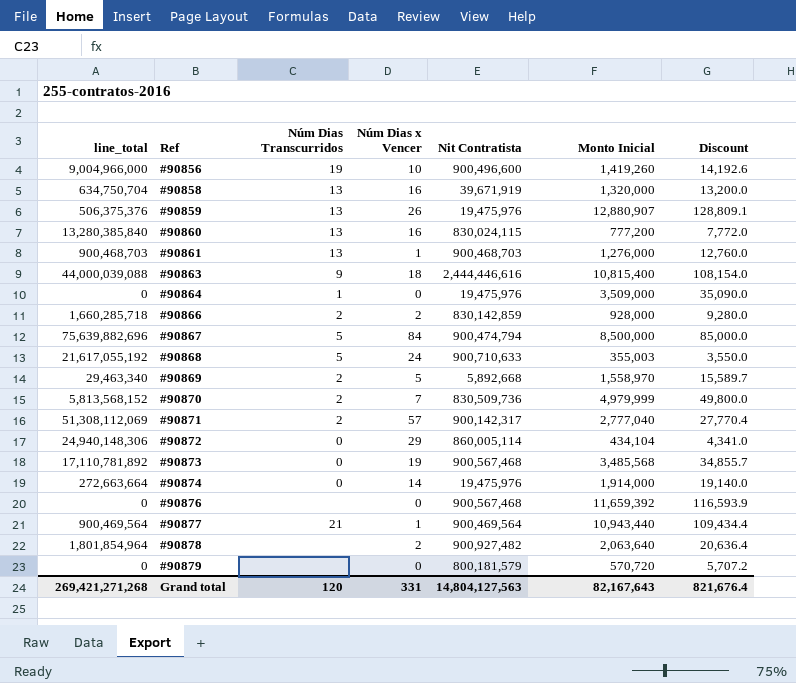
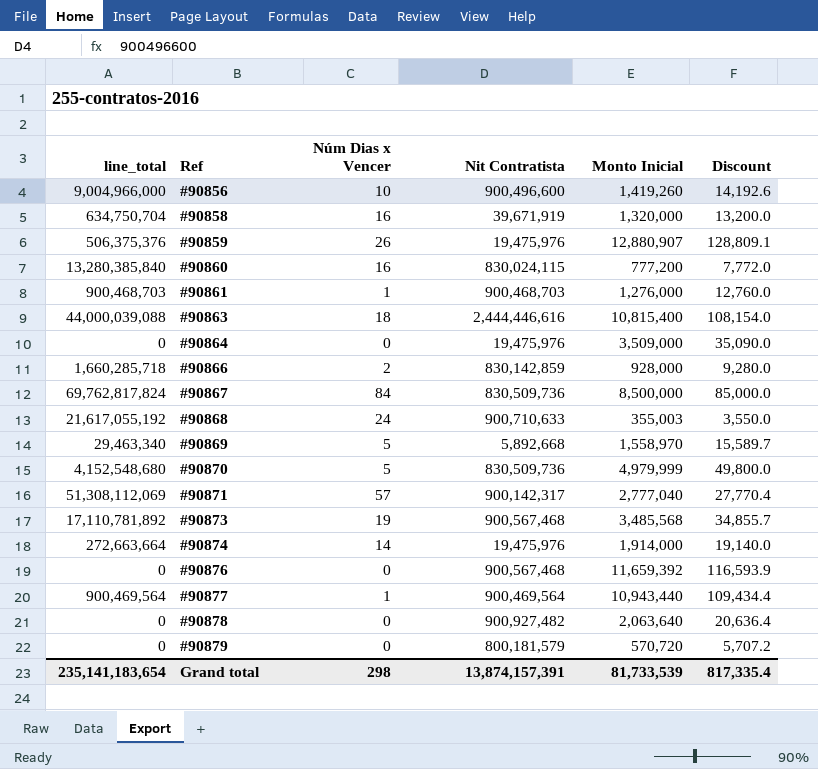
column Núm Dias Transcurridos | position: 3 -> none
row #90872: 24,940,148,306 | 0 | 29 | 860,005,114 | 434,104 | 4,341.0 -> none
#90867 | line_total: 75,639,882,696 -> 69,762,817,824
#90867 | Nit Contratista: 900,474,794 -> 830,509,736
#90870 | line_total: 5,813,568,152 -> 4,152,548,680
#90870 | Núm Dias x Vencer: 7 -> 5
#90878 | line_total: 1,801,854,964 -> 0
#90878 | Núm Dias x Vencer: 2 -> 0
Grand total | line_total: 269,421,271,268 -> 235,141,183,654
Grand total | Núm Dias x Vencer: 331 -> 298
Grand total | Nit Contratista: 14,804,127,563 -> 13,874,157,391
Grand total | Monto Inicial: 82,167,643 -> 81,733,539
Grand total | Discount: 821,676.4 -> 817,335.4

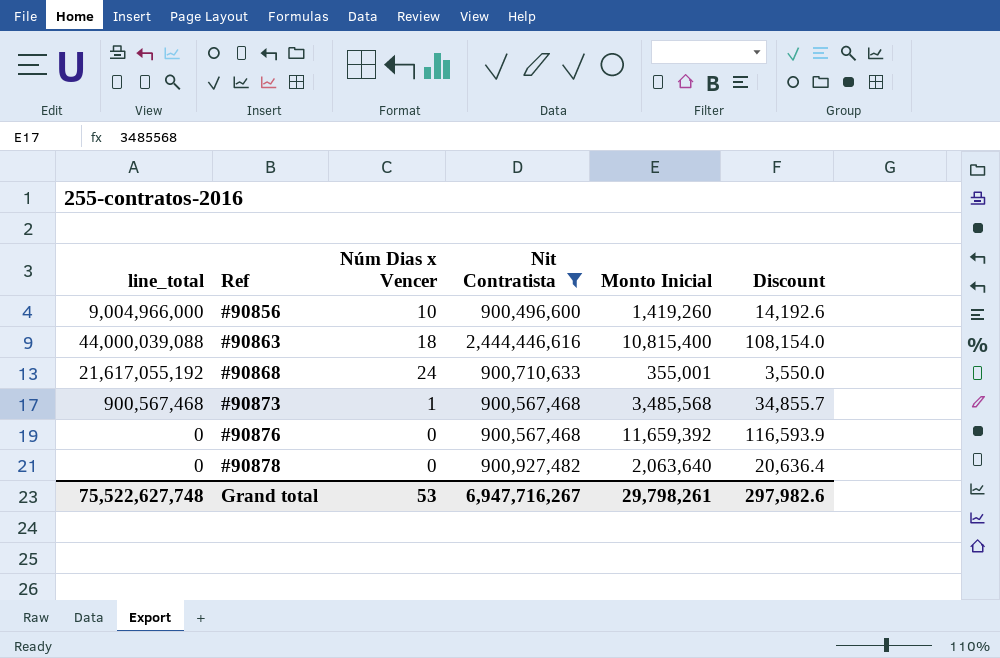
filter: none -> Nit Contratista >= 900,496,600
#90868 | Monto Inicial: 355,003 -> 355,001
#90873 | line_total: 17,110,781,892 -> 900,567,468
#90873 | Núm Dias x Vencer: 19 -> 1
Grand total | line_total: 235,141,183,654 -> 75,522,627,748
Grand total | Núm Dias x Vencer: 298 -> 53
Grand total | Nit Contratista: 13,874,157,391 -> 6,947,716,267
Grand total | Monto Inicial: 81,733,539 -> 29,798,261
Grand total | Discount: 817,335.4 -> 297,982.6

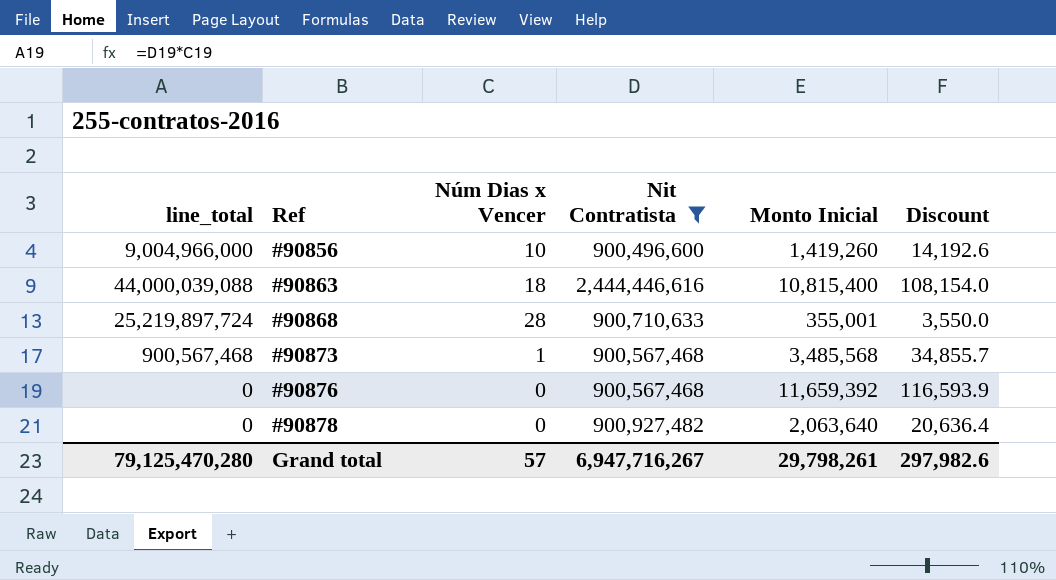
#90868 | line_total: 21,617,055,192 -> 25,219,897,724
#90868 | Núm Dias x Vencer: 24 -> 28
Grand total | line_total: 75,522,627,748 -> 79,125,470,280
Grand total | Núm Dias x Vencer: 53 -> 57

